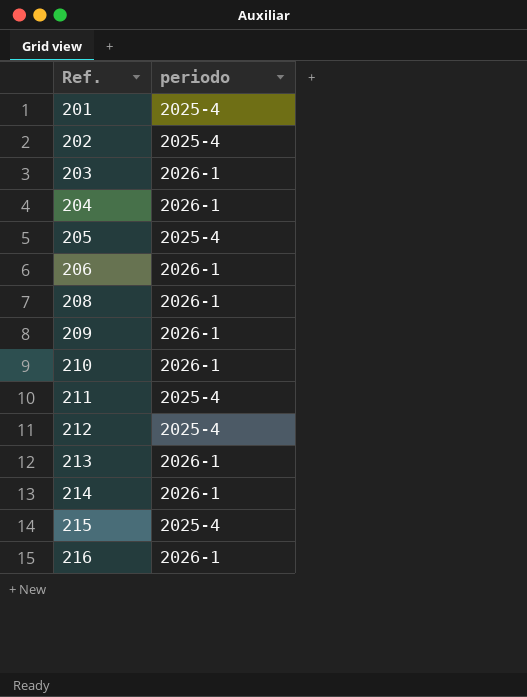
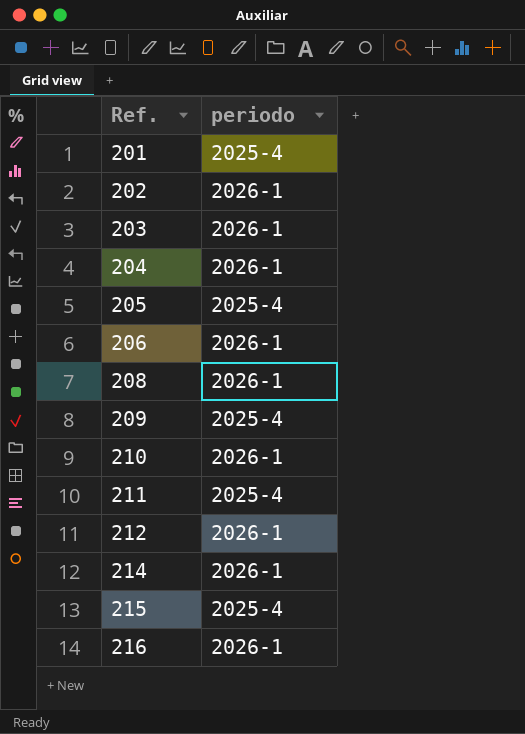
row 213: 2026-1 -> none
202 | periodo: 2025-4 -> 2026-1
209 | periodo: 2026-1 -> 2025-4
212 | periodo: 2025-4 -> 2026-1

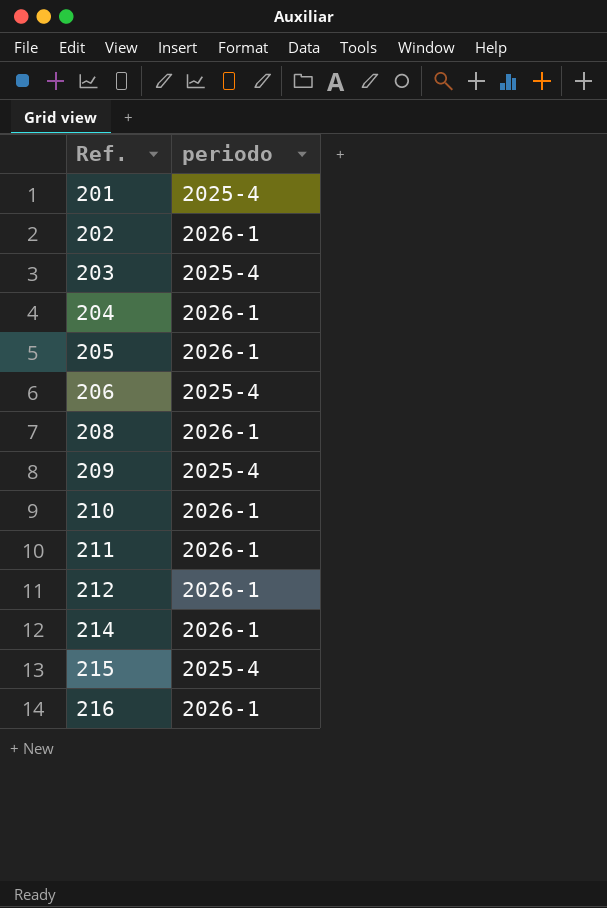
203 | periodo: 2026-1 -> 2025-4
205 | periodo: 2025-4 -> 2026-1
206 | periodo: 2026-1 -> 2025-4
211 | periodo: 2025-4 -> 2026-1

